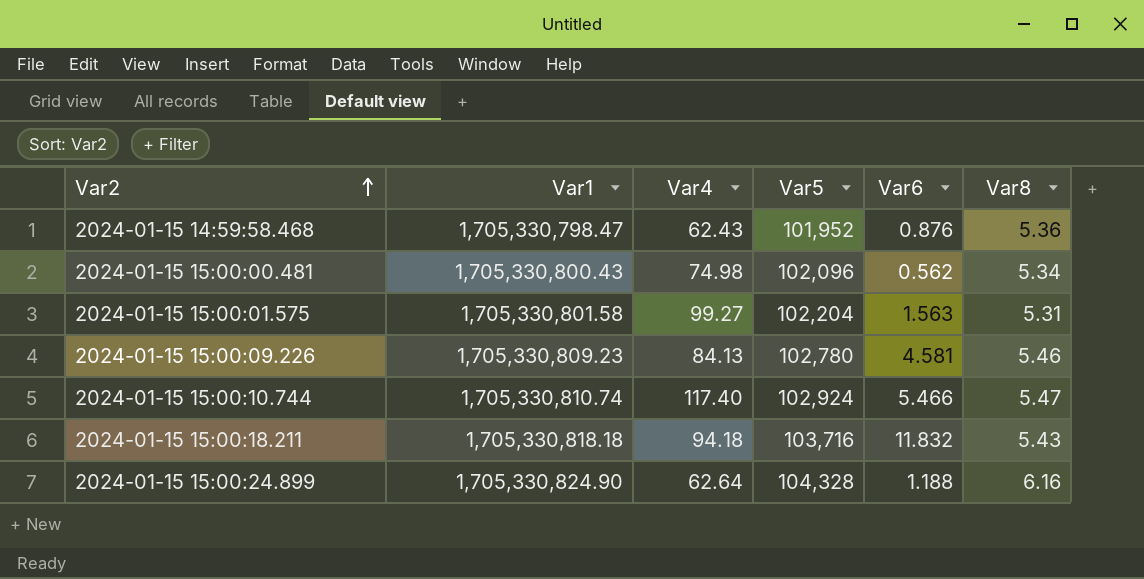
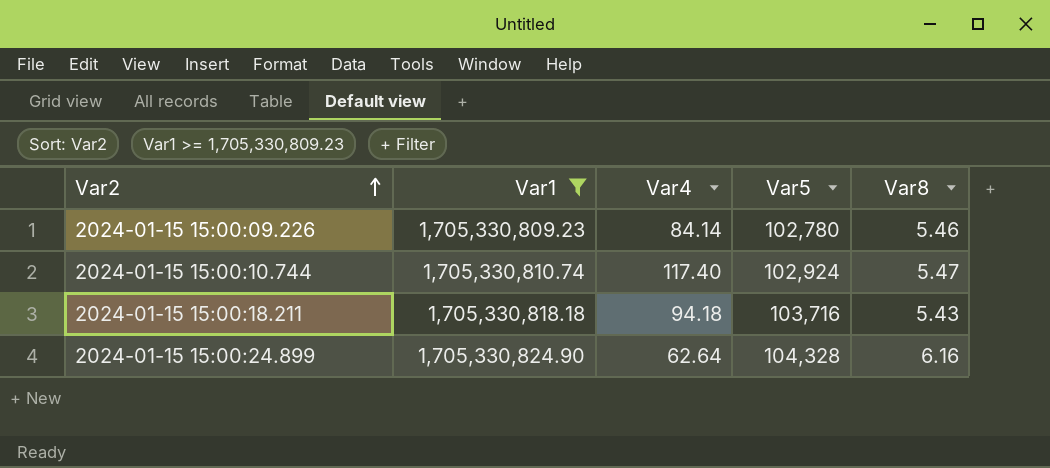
filter: none -> Var1 >= 1,705,330,809.23
column Var6 | position: 5 -> none
2024-01-15 15:00:09.226 | Var4: 84.13 -> 84.14

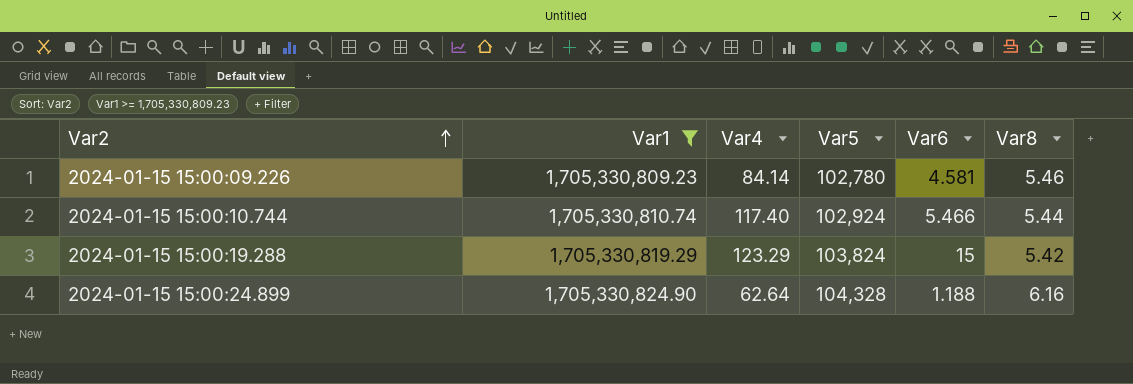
column Var6 | position: none -> 5
row 2024-01-15 15:00:18.211: 1,705,330,818.18 | 94.18 | 103,716 | 5.43 -> none
2024-01-15 15:00:10.744 | Var8: 5.47 -> 5.44
row 2024-01-15 15:00:19.288: none -> 1,705,330,819.29 | 123.29 | 103,824 | 15 | 5.42

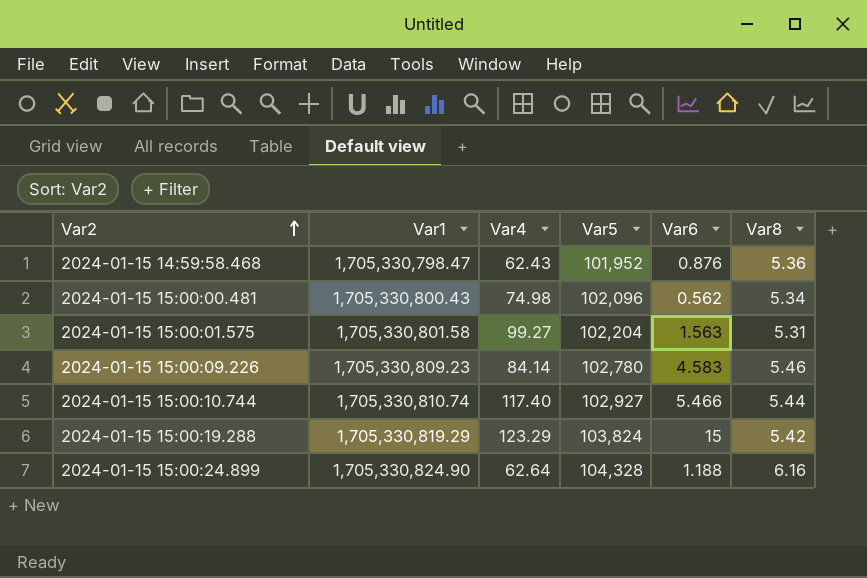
filter: Var1 >= 1,705,330,809.23 -> none
2024-01-15 15:00:09.226 | Var6: 4.581 -> 4.583
2024-01-15 15:00:10.744 | Var5: 102,924 -> 102,927

